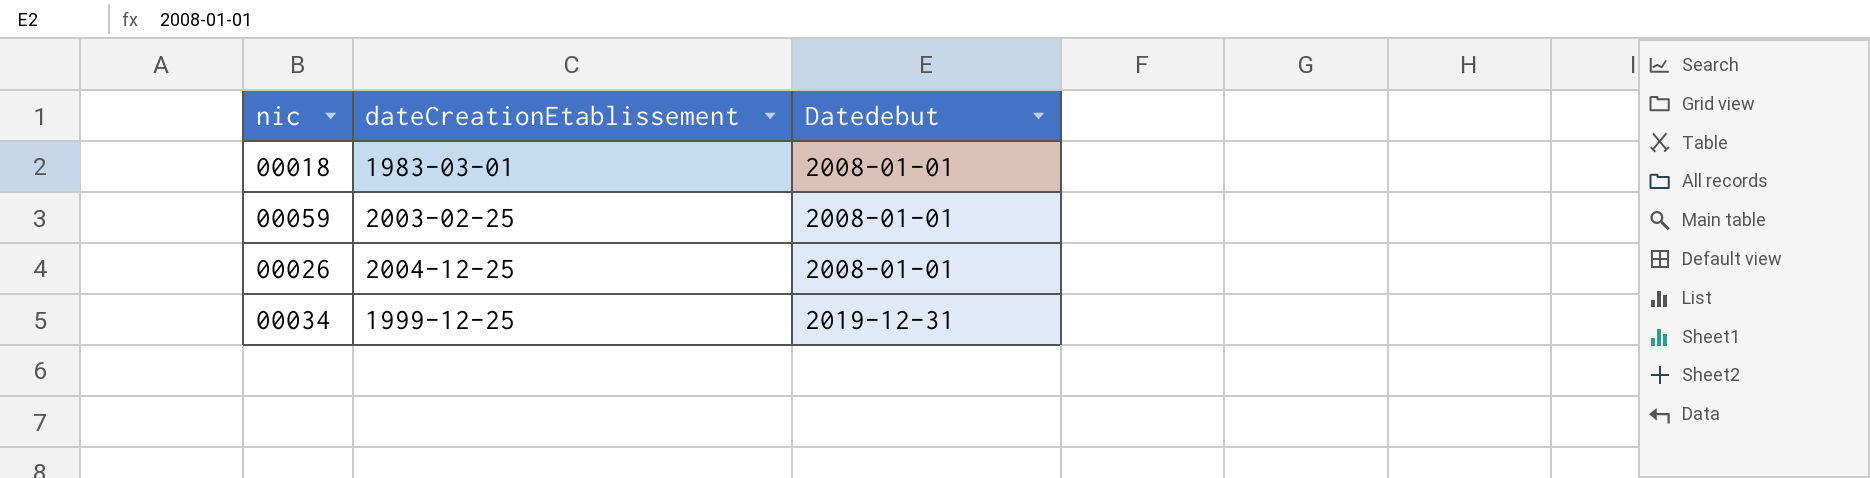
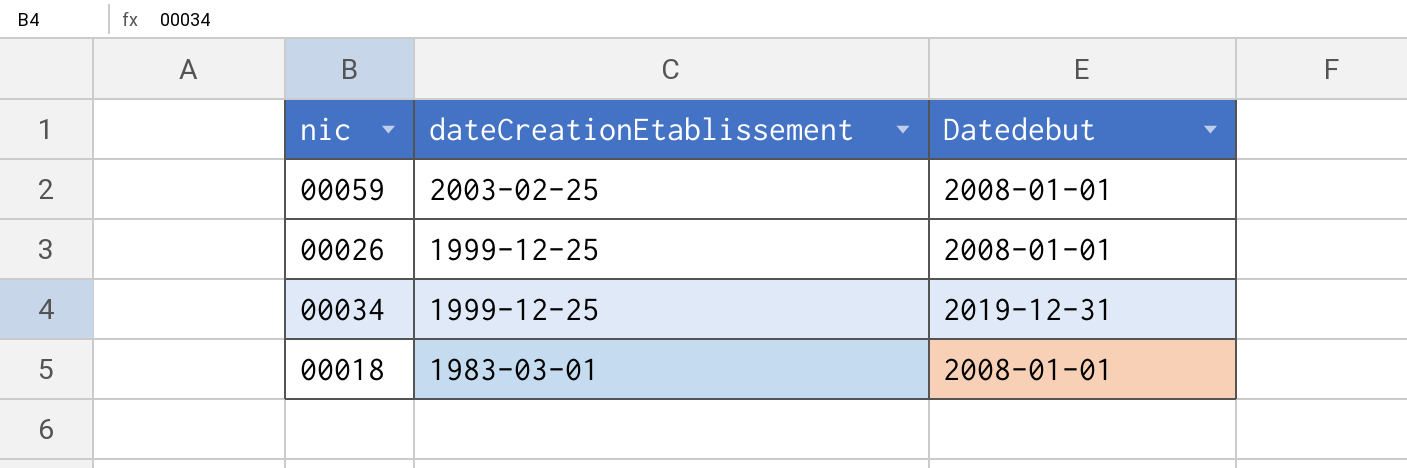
row order: Datedebut ascending -> dateCreationEtablissement descending
00026 | dateCreationEtablissement: 2004-12-25 -> 1999-12-25

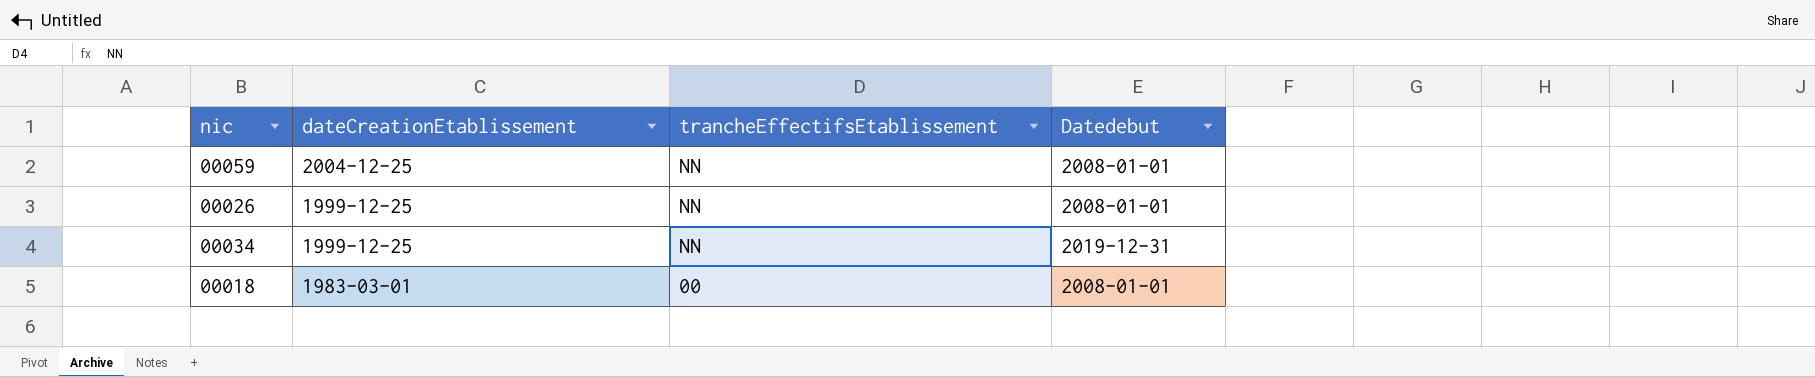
column trancheEffectifsEtablissement | position: none -> 3
00059 | dateCreationEtablissement: 2003-02-25 -> 2004-12-25

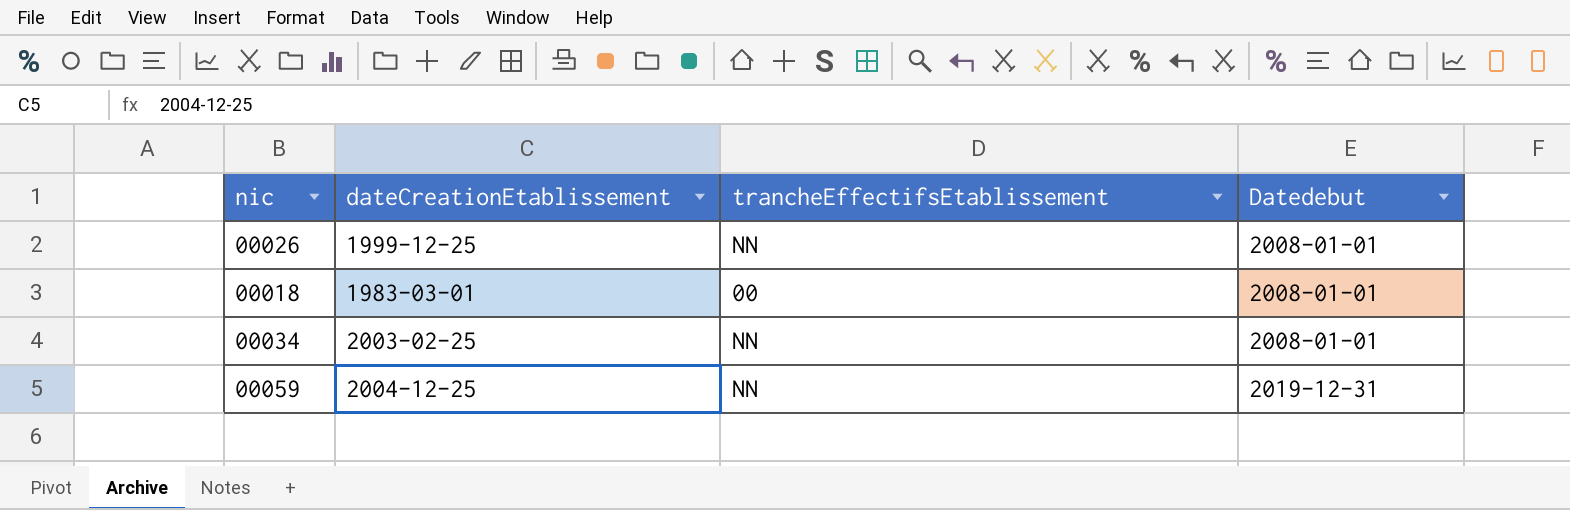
row order: dateCreationEtablissement descending -> Datedebut ascending
00034 | dateCreationEtablissement: 1999-12-25 -> 2003-02-25
00034 | Datedebut: 2019-12-31 -> 2008-01-01
00059 | Datedebut: 2008-01-01 -> 2019-12-31

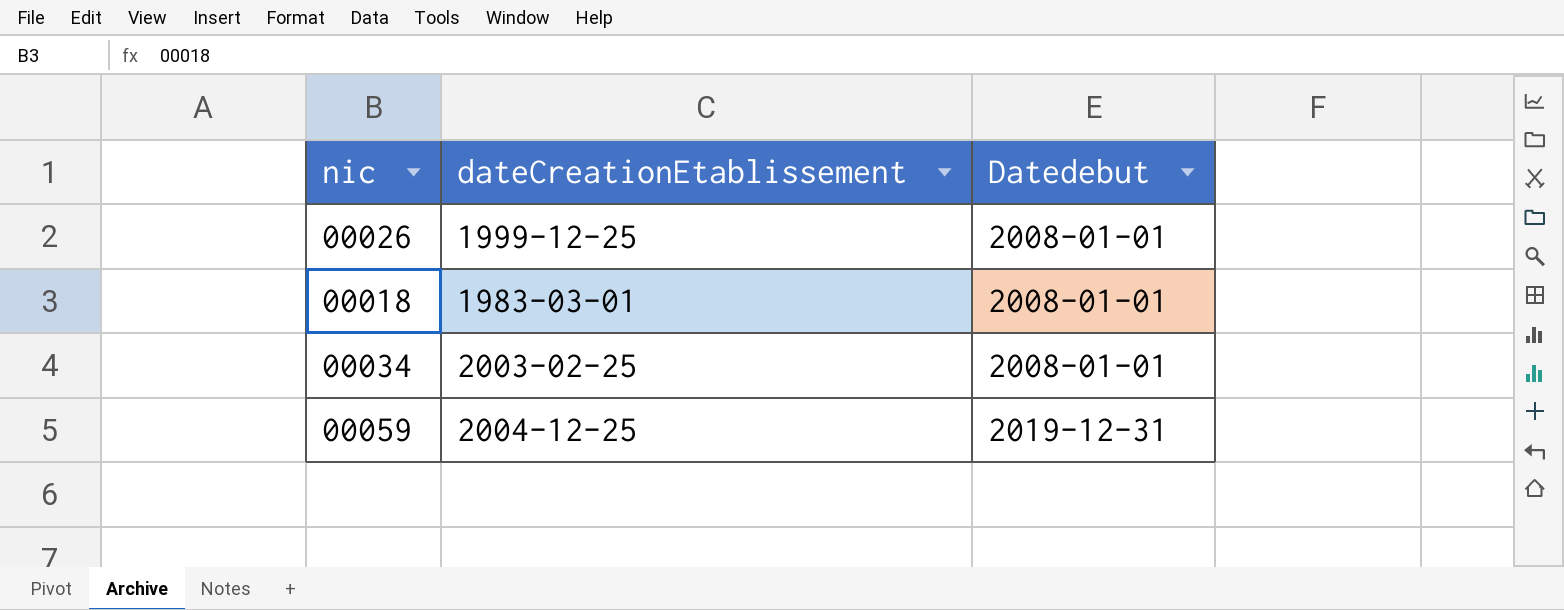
column trancheEffectifsEtablissement | position: 3 -> none

